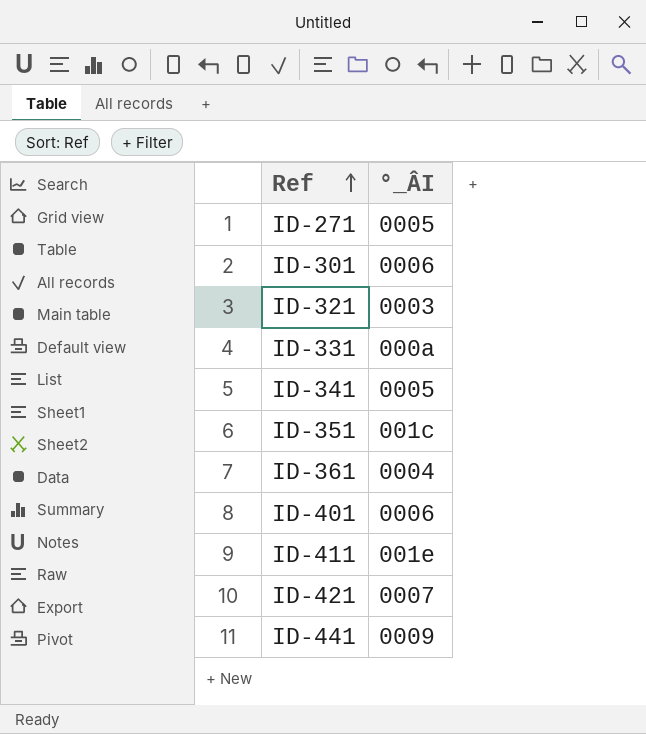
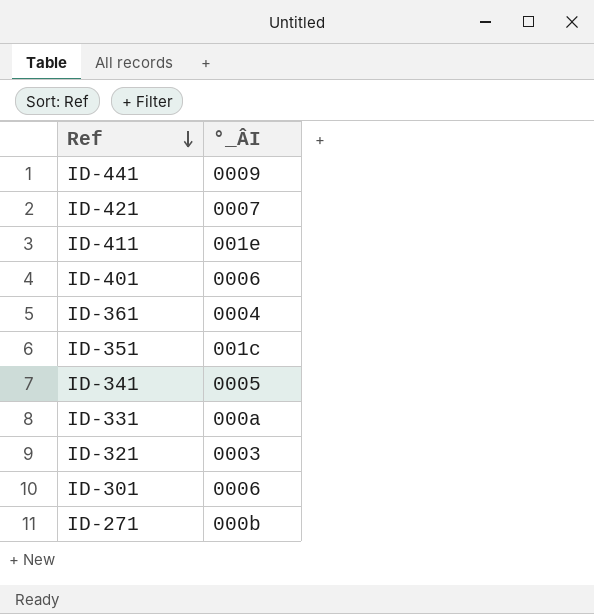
row order: Ref ascending -> Ref descending
ID-271 | °_ÂI: 0005 -> 000b

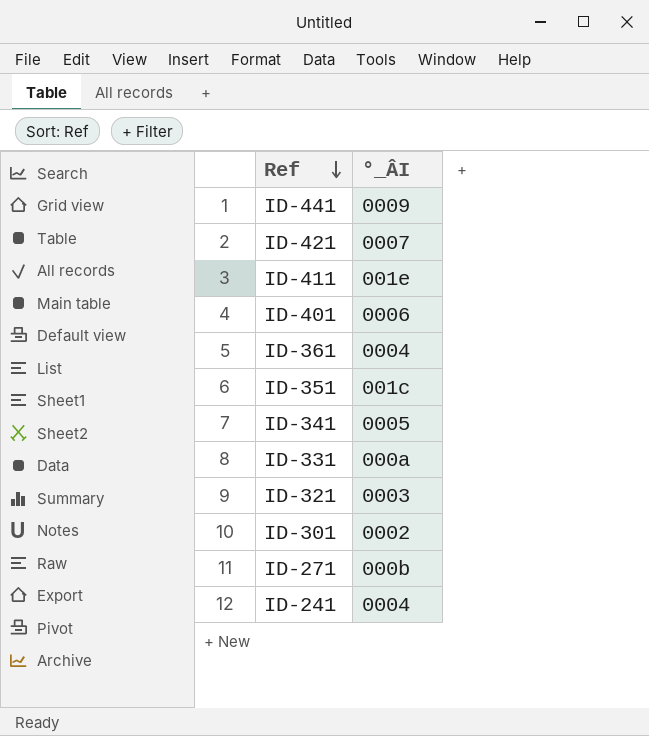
ID-301 | °_ÂI: 0006 -> 0002
row ID-241: none -> 0004

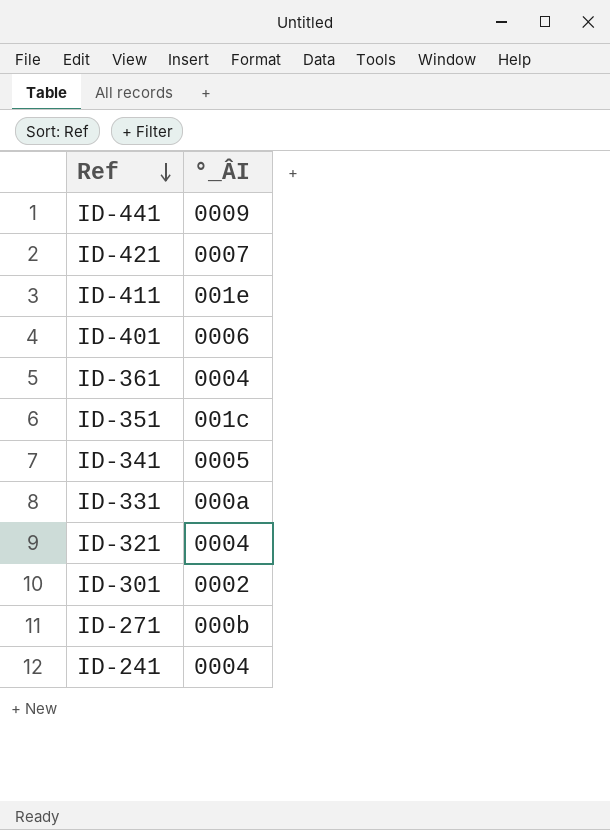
ID-321 | °_ÂI: 0003 -> 0004

